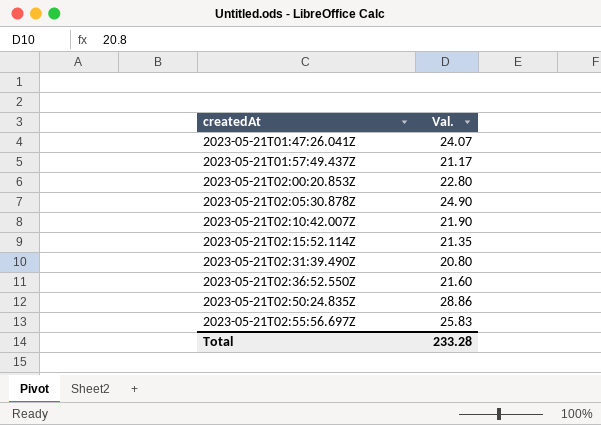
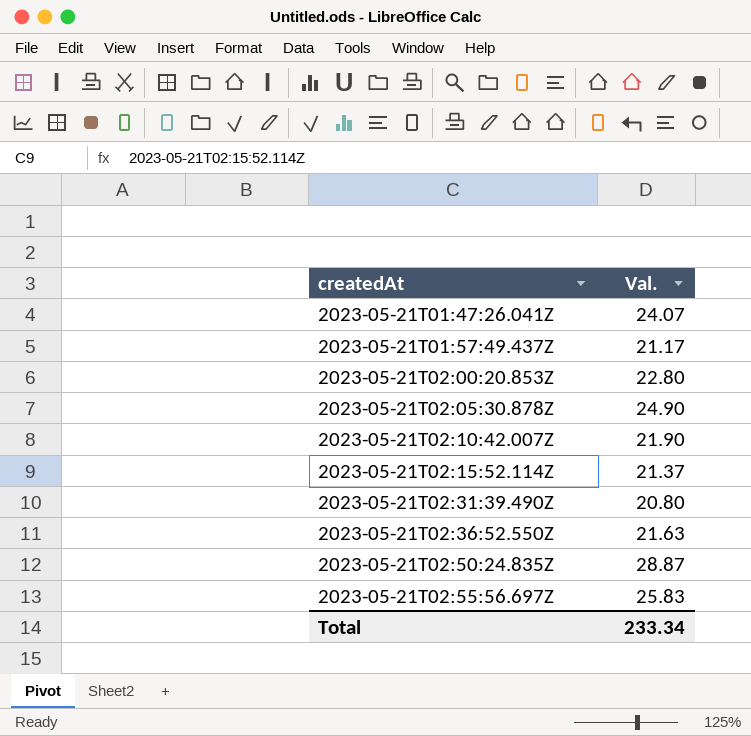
2023-05-21T02:15:52.114Z | Val.: 21.35 -> 21.37
2023-05-21T02:36:52.550Z | Val.: 21.60 -> 21.63
2023-05-21T02:50:24.835Z | Val.: 28.86 -> 28.87
Total | Val.: 233.28 -> 233.34

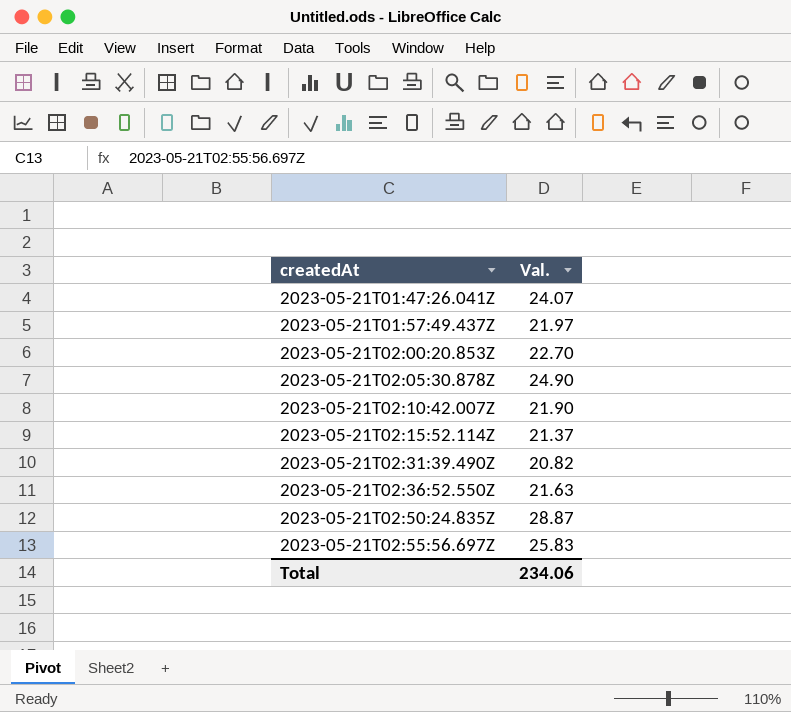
2023-05-21T01:57:49.437Z | Val.: 21.17 -> 21.97
2023-05-21T02:00:20.853Z | Val.: 22.80 -> 22.70
2023-05-21T02:31:39.490Z | Val.: 20.80 -> 20.82
Total | Val.: 233.34 -> 234.06

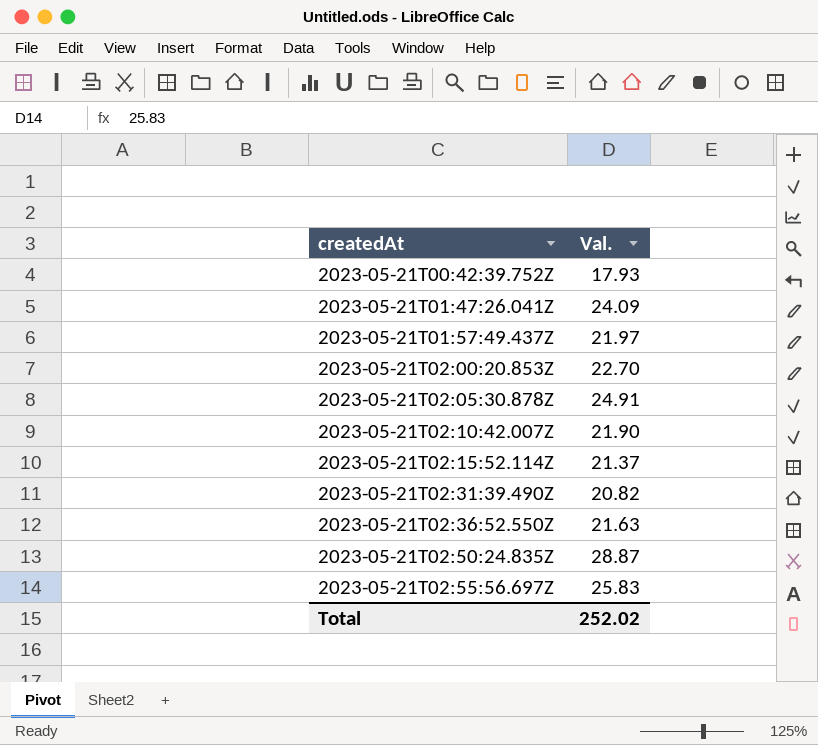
row 2023-05-21T00:42:39.752Z: none -> 17.93
2023-05-21T01:47:26.041Z | Val.: 24.07 -> 24.09
2023-05-21T02:05:30.878Z | Val.: 24.90 -> 24.91
Total | Val.: 234.06 -> 252.02

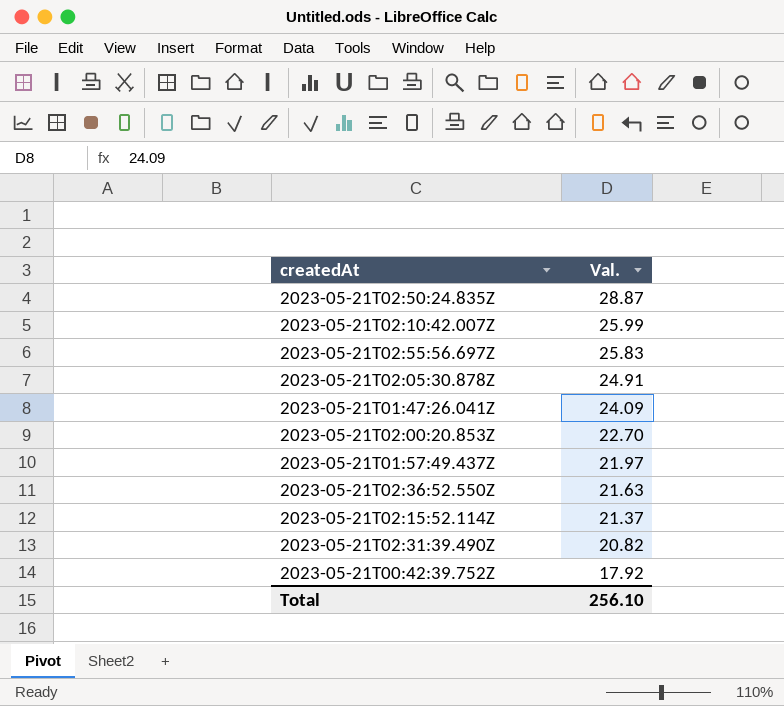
row order: createdAt ascending -> Val. descending
2023-05-21T02:10:42.007Z | Val.: 21.90 -> 25.99
2023-05-21T00:42:39.752Z | Val.: 17.93 -> 17.92
Total | Val.: 252.02 -> 256.10

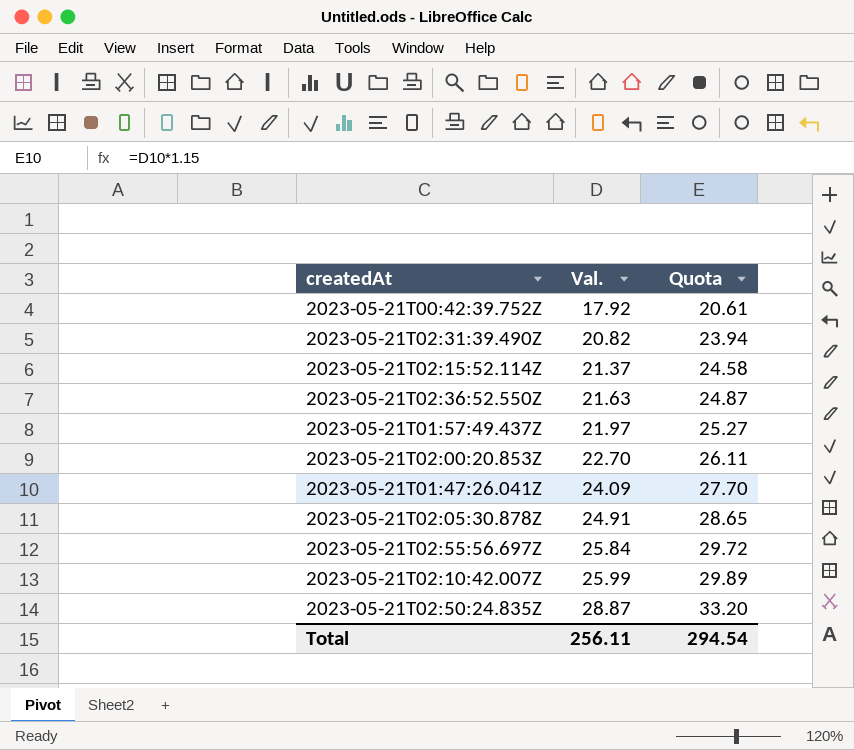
row order: Val. descending -> Val. ascending
column Quota | formula: none -> [Val.] * 1.15
2023-05-21T02:55:56.697Z | Val.: 25.83 -> 25.84
Total | Val.: 256.10 -> 256.11

